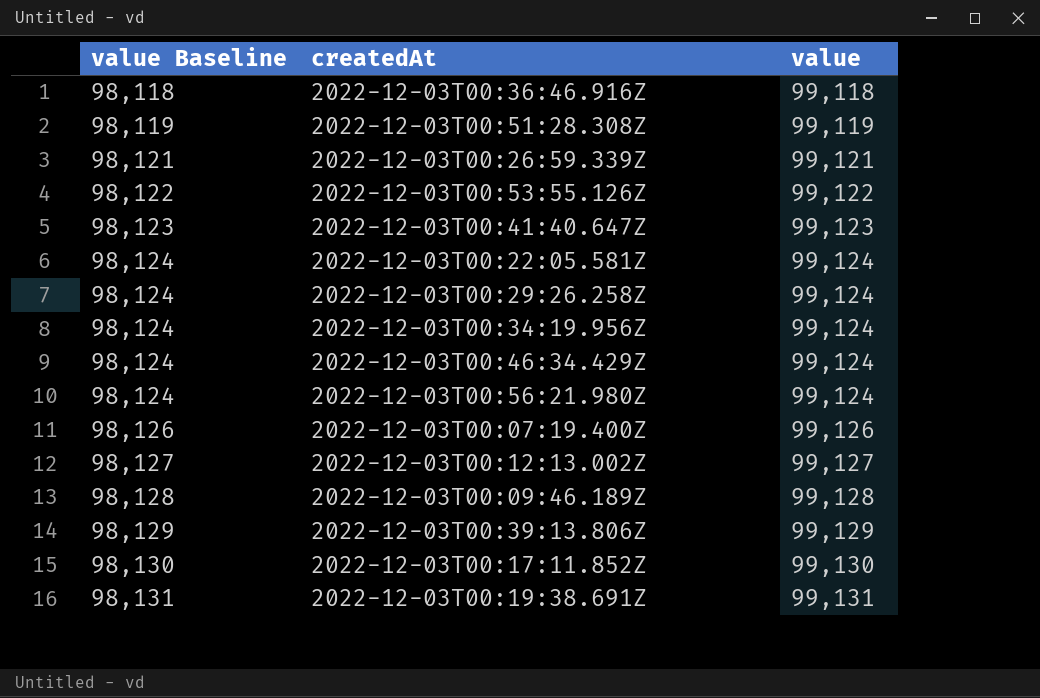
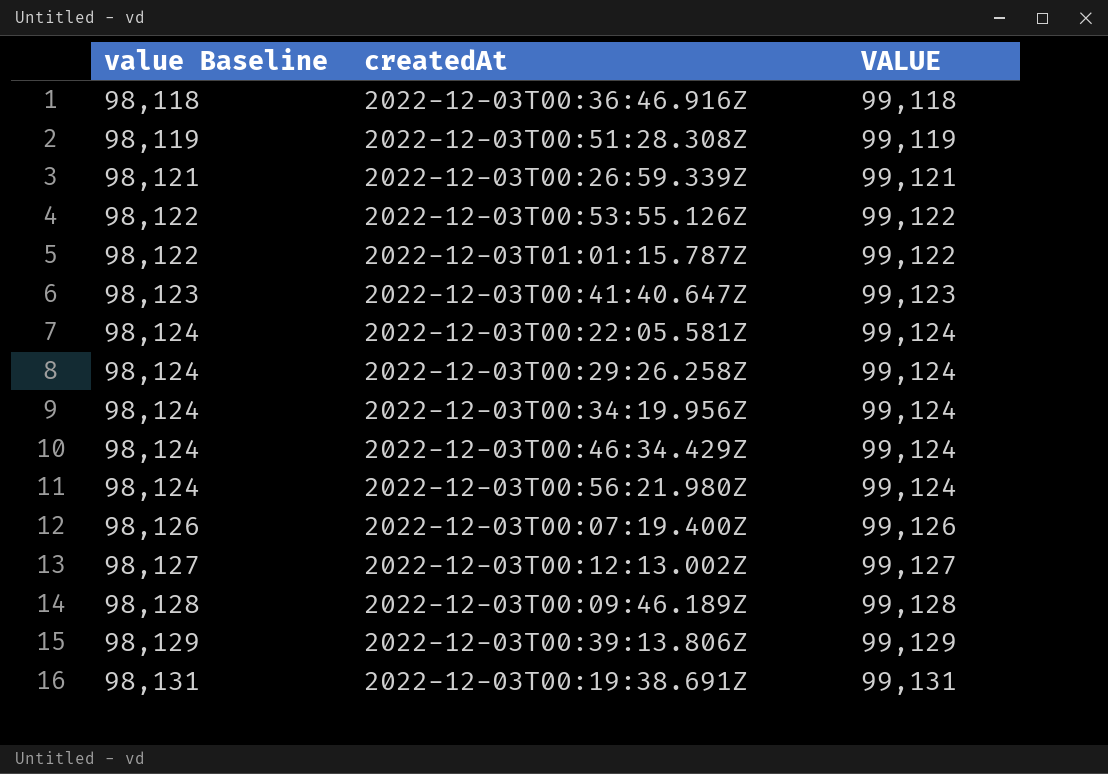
column name: value -> VALUE
row 2022-12-03T00:17:11.852Z: 98,130 | 99,130 -> none
row 2022-12-03T01:01:15.787Z: none -> 98,122 | 99,122

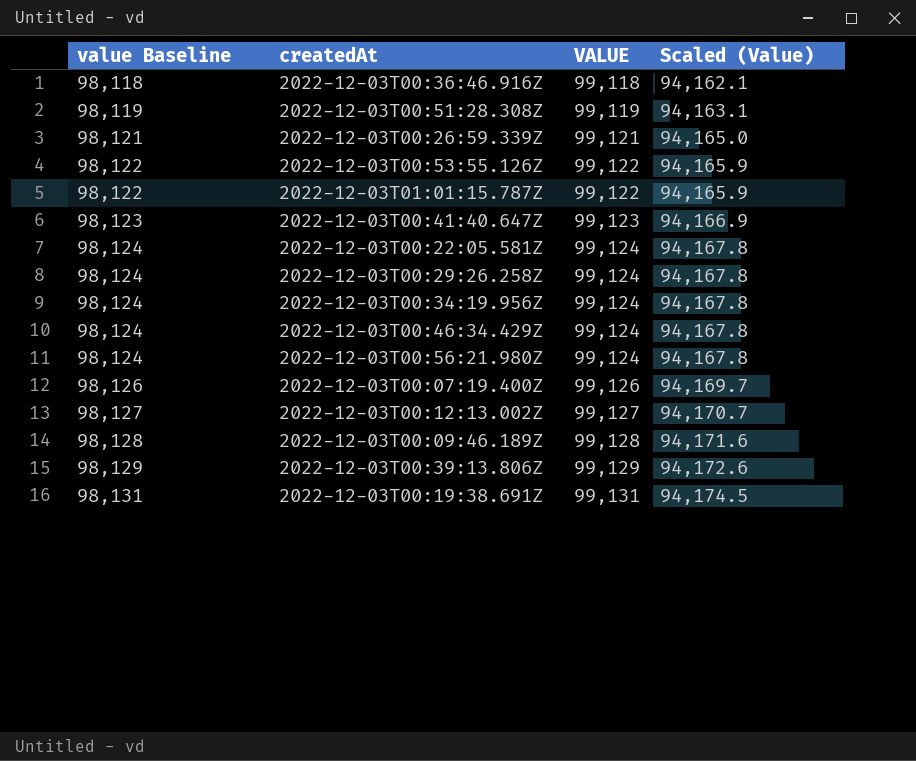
column Scaled (Value) | formula: none -> [VALUE] * 0.95

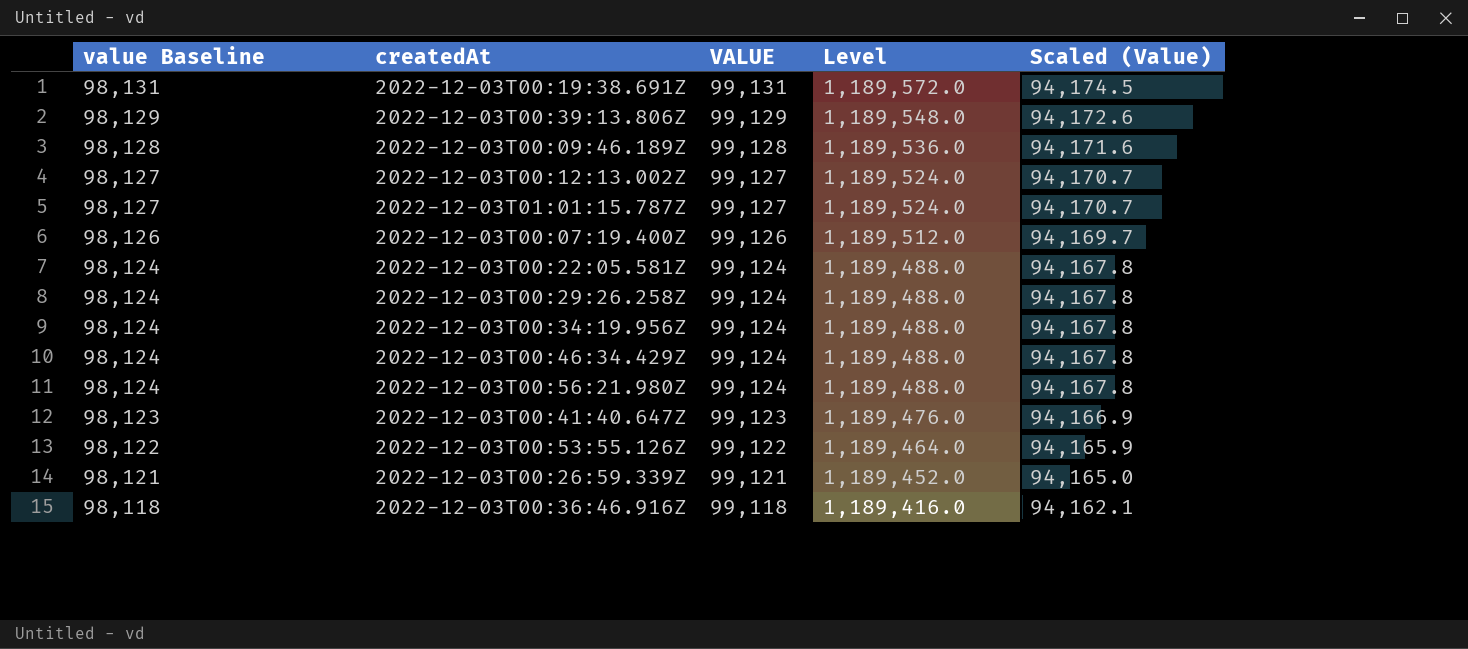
row order: value Baseline ascending -> value Baseline descending
column Level | formula: none -> [VALUE] * 12
row 2022-12-03T00:51:28.308Z: 98,119 | 99,119 | 94,163.1 -> none
2022-12-03T01:01:15.787Z | value Baseline: 98,122 -> 98,127
2022-12-03T01:01:15.787Z | VALUE: 99,122 -> 99,127
2022-12-03T01:01:15.787Z | Scaled (Value): 94,165.9 -> 94,170.7

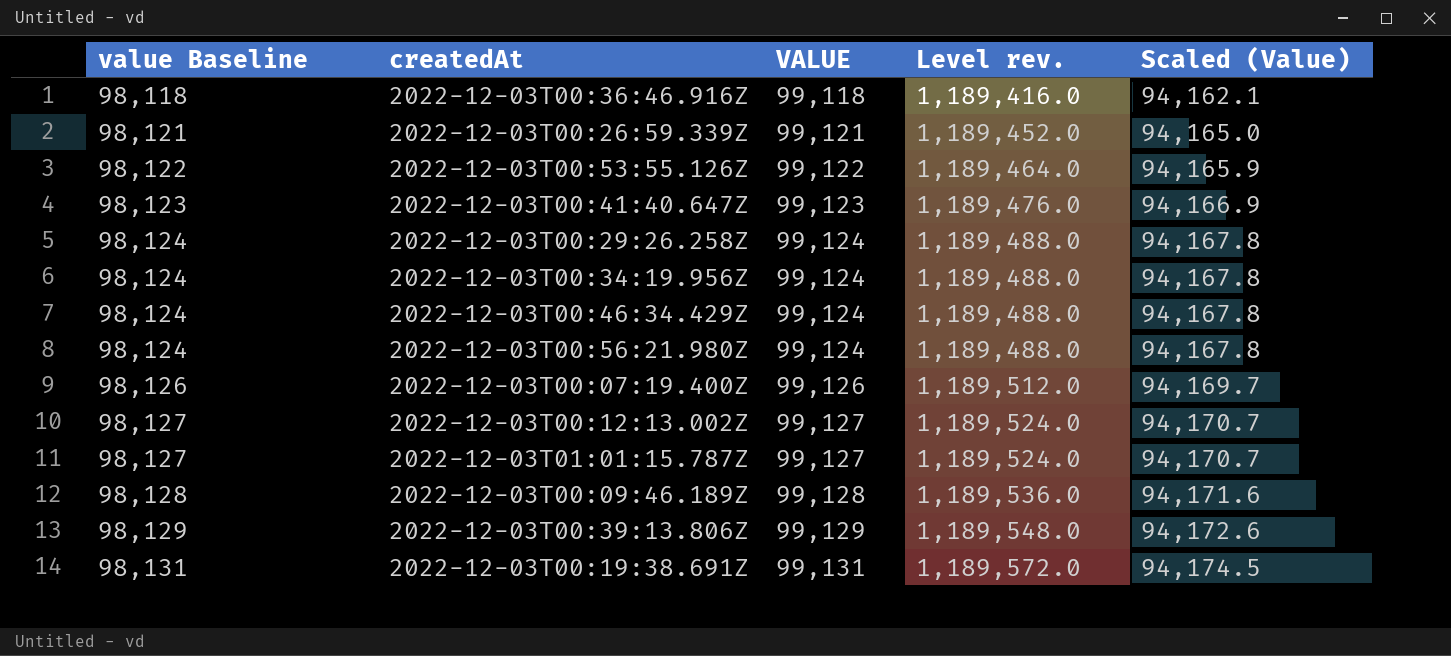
row order: value Baseline descending -> value Baseline ascending
column name: Level -> Level rev.
row 2022-12-03T00:22:05.581Z: 98,124 | 99,124 | 1,189,488.0 | 94,167.8 -> none

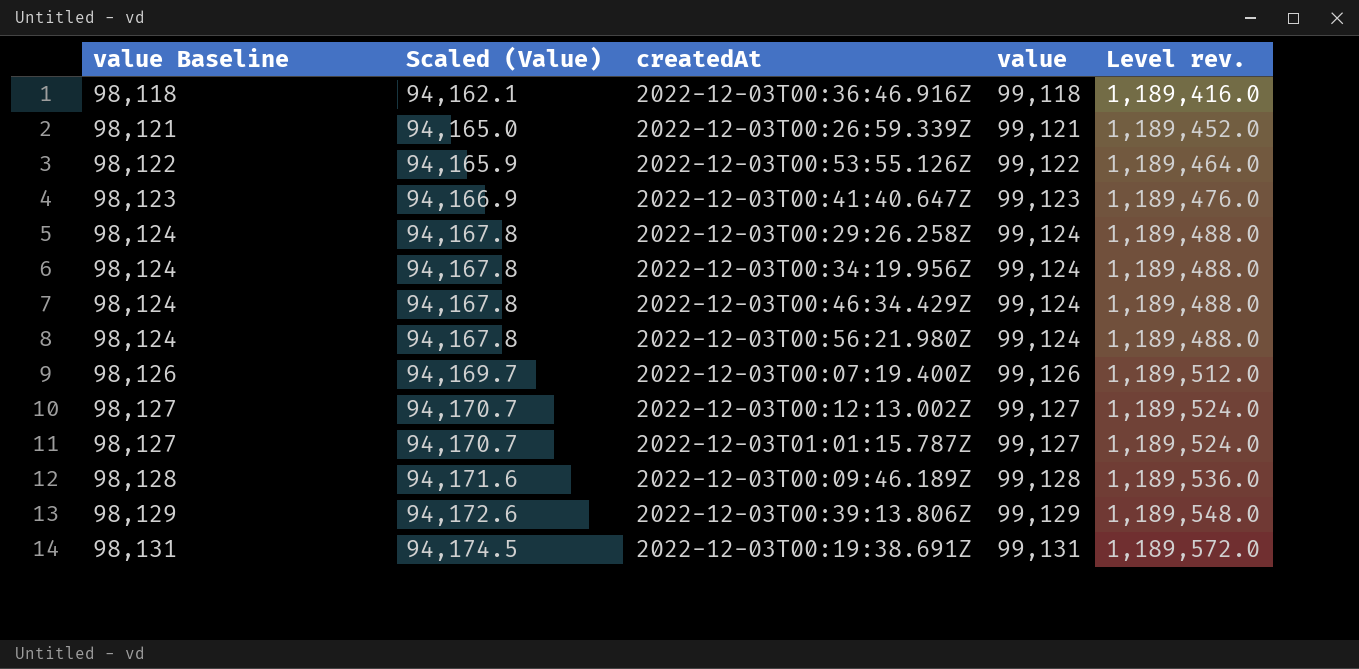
column Scaled (Value) | position: 5 -> 2
column name: VALUE -> value

